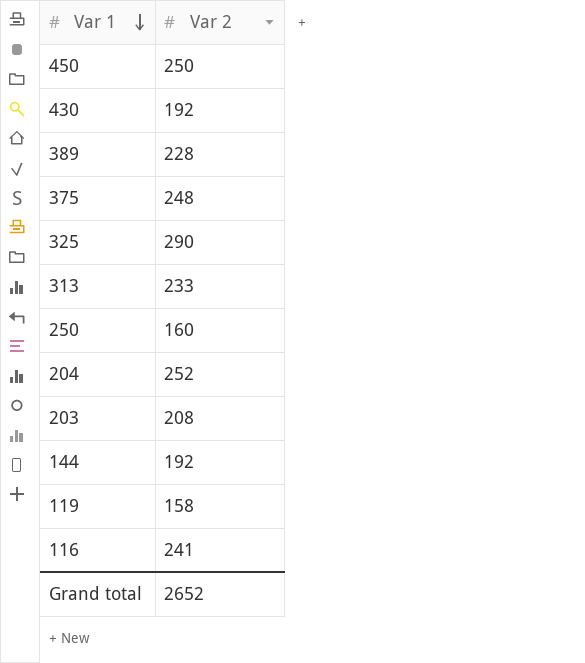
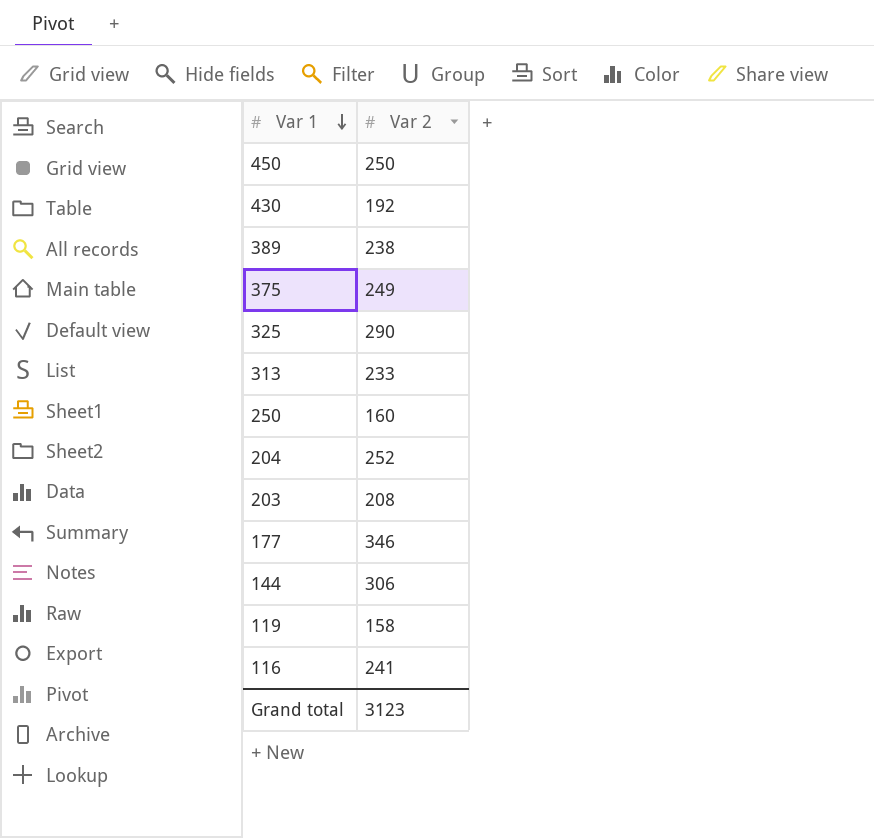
389 | Var 2: 228 -> 238
375 | Var 2: 248 -> 249
row 177: none -> 346
144 | Var 2: 192 -> 306
Grand total | Var 2: 2652 -> 3123

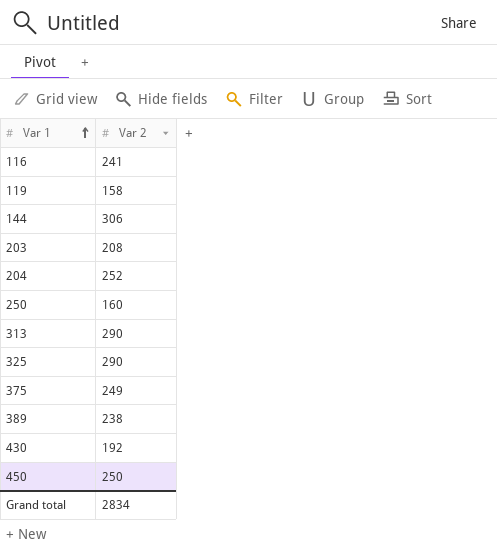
row order: Var 1 descending -> Var 1 ascending
row 177: 346 -> none
313 | Var 2: 233 -> 290
Grand total | Var 2: 3123 -> 2834

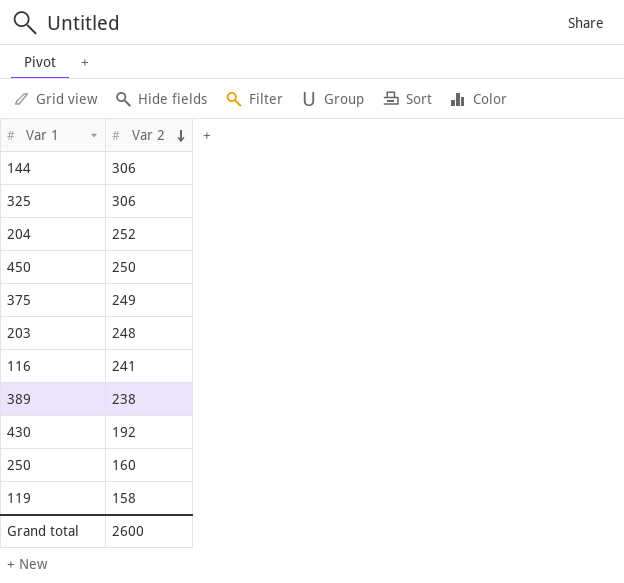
row order: Var 1 ascending -> Var 2 descending
row 313: 290 -> none
325 | Var 2: 290 -> 306
203 | Var 2: 208 -> 248
Grand total | Var 2: 2834 -> 2600

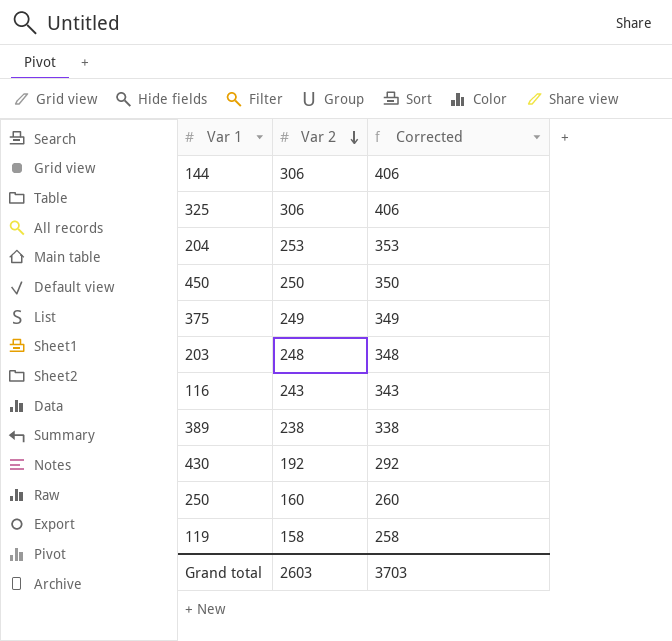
column Corrected | formula: none -> [Var 2] + 100
204 | Var 2: 252 -> 253
116 | Var 2: 241 -> 243
Grand total | Var 2: 2600 -> 2603

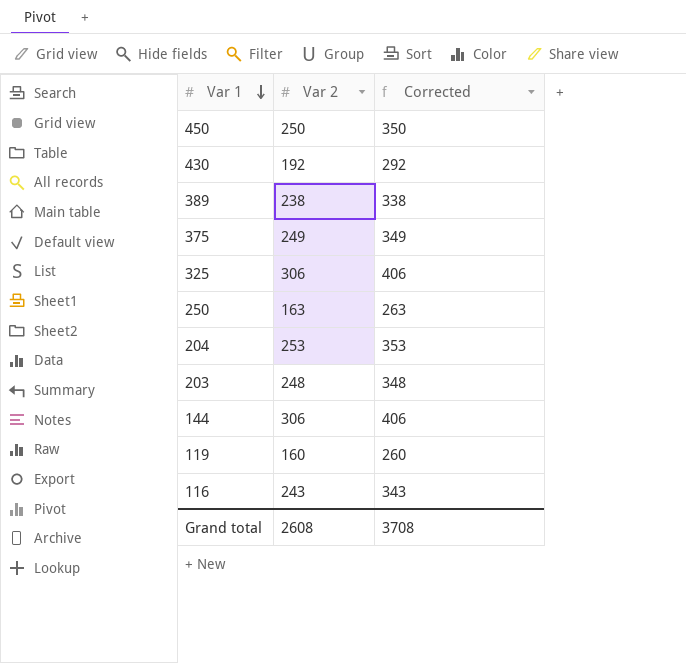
row order: Var 2 descending -> Var 1 descending
250 | Var 2: 160 -> 163
250 | Corrected: 260 -> 263
119 | Var 2: 158 -> 160
119 | Corrected: 258 -> 260
Grand total | Var 2: 2603 -> 2608
Grand total | Corrected: 3703 -> 3708

